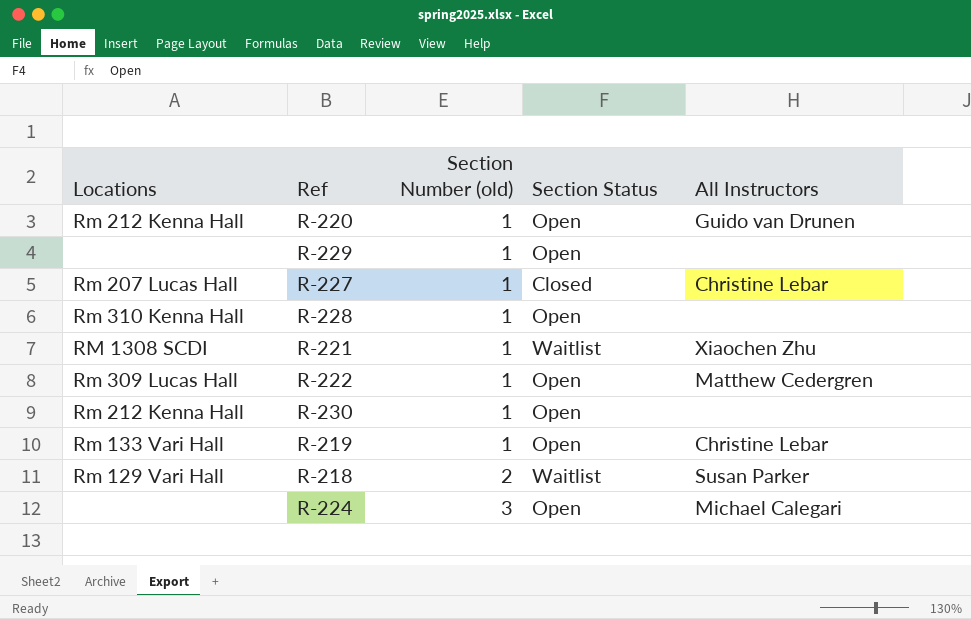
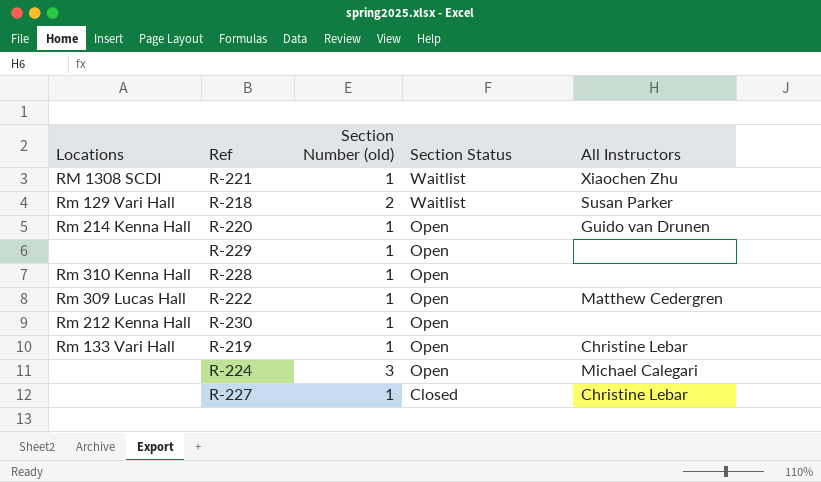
row order: Section Number (old) ascending -> Section Status descending
R-220 | Locations: Rm 212 Kenna Hall -> Rm 214 Kenna Hall
R-227 | Locations: Rm 207 Lucas Hall -> none

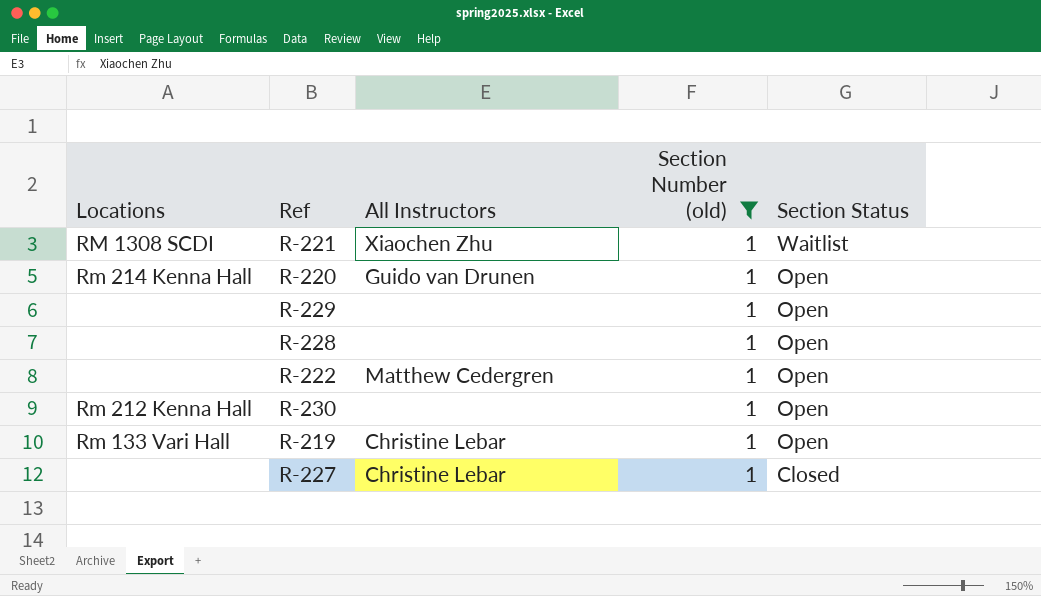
filter: none -> Section Number (old) = 1
column All Instructors | position: 5 -> 3
R-228 | Locations: Rm 310 Kenna Hall -> none
R-222 | Locations: Rm 309 Lucas Hall -> none

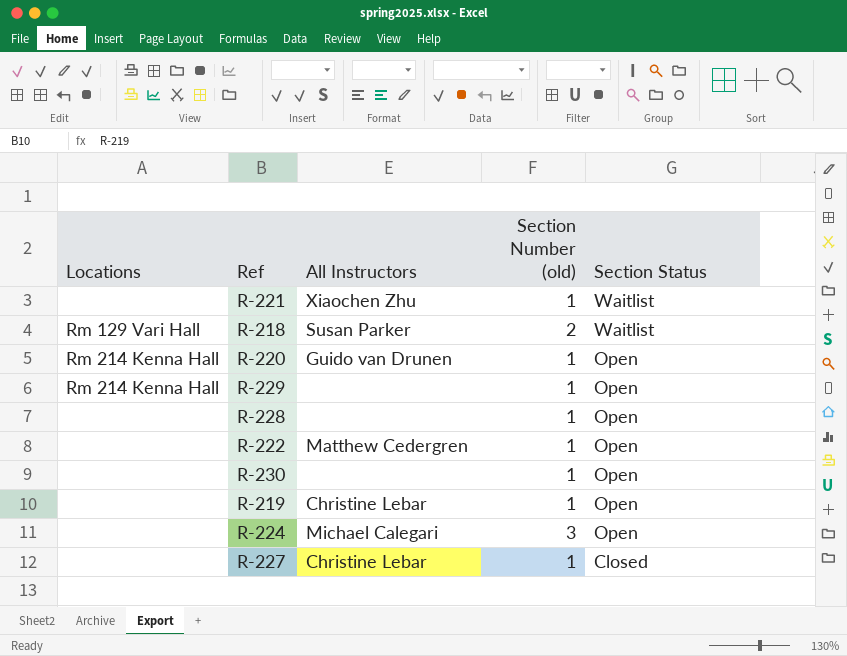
filter: Section Number (old) = 1 -> none
R-221 | Locations: RM 1308 SCDI -> none
R-229 | Locations: none -> Rm 214 Kenna Hall
R-230 | Locations: Rm 212 Kenna Hall -> none
R-219 | Locations: Rm 133 Vari Hall -> none

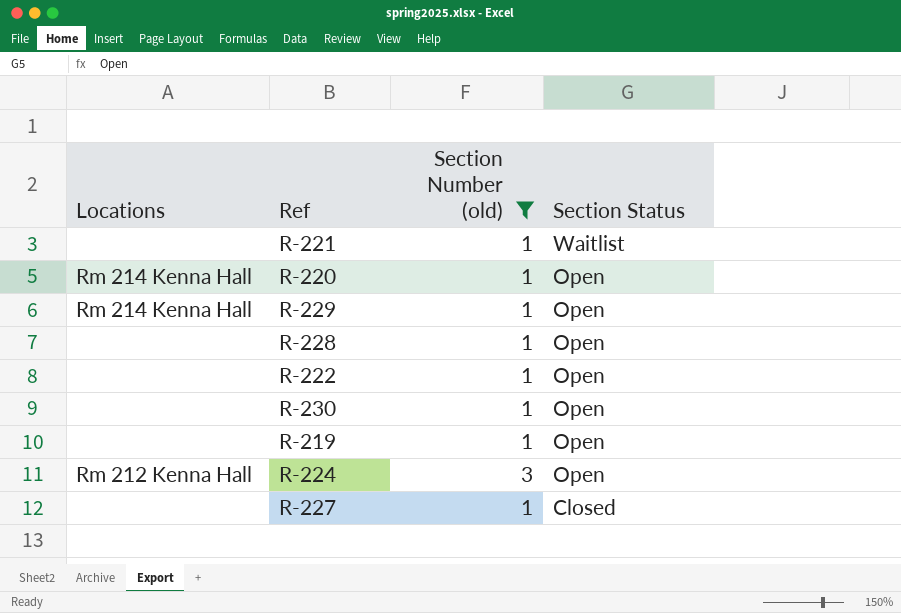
filter: none -> Section Number (old) != 2
column All Instructors | position: 3 -> none
R-224 | Locations: none -> Rm 212 Kenna Hall

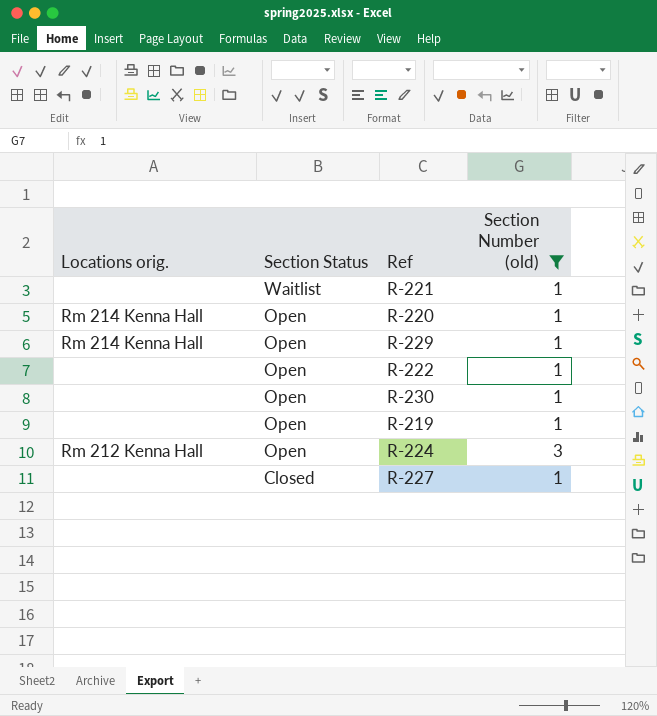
column name: Locations -> Locations orig.
column Section Status | position: 4 -> 2
row R-228: none | 1 | Open -> none

